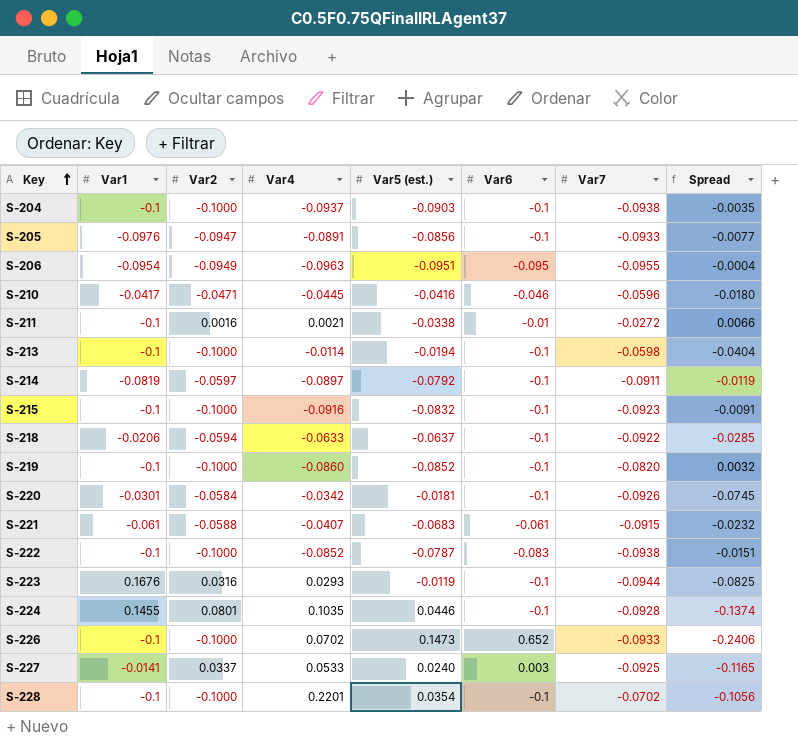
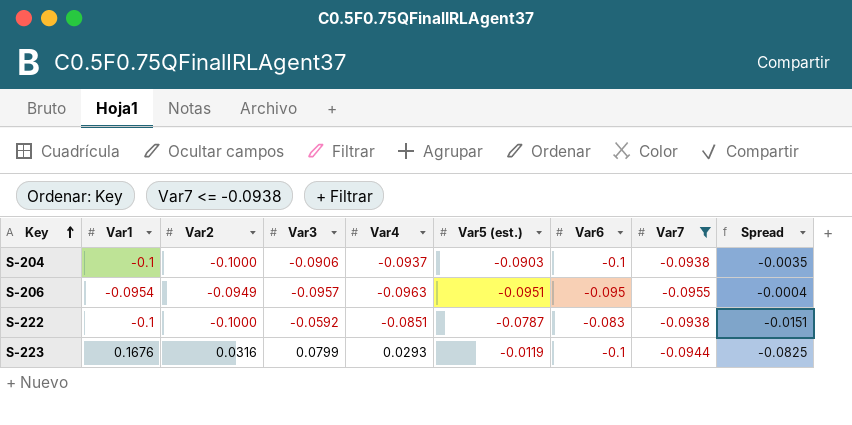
filter: none -> Var7 <= -0.0938
column Var3 | position: none -> 4
S-222 | Var4: -0.0852 -> -0.0851

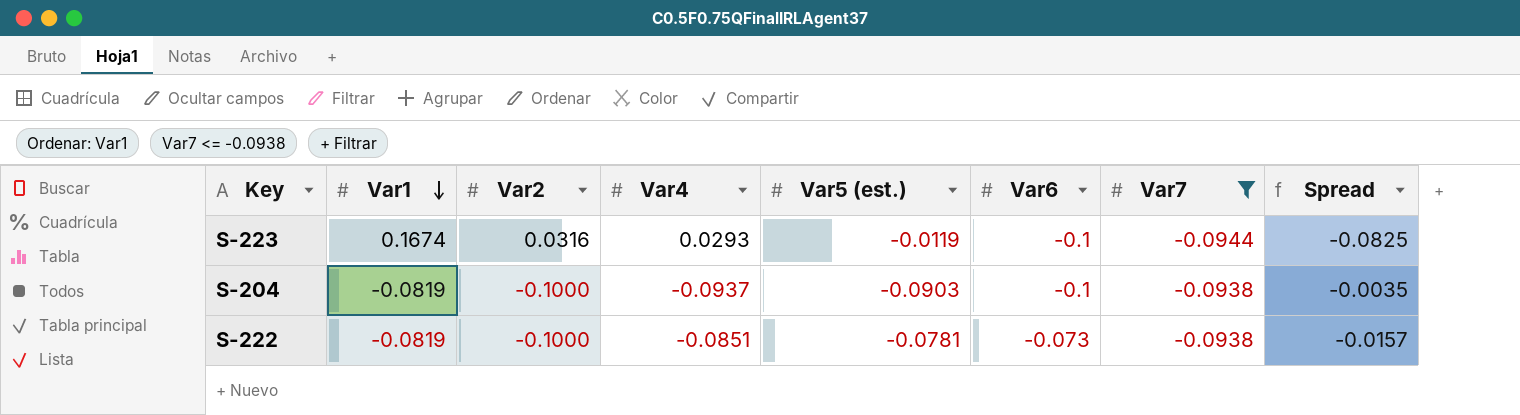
row order: Key ascending -> Var1 descending
column Var3 | position: 4 -> none
row S-206: -0.0954 | -0.0949 | -0.0957 | -0.0963 | -0.0951 | -0.095 | -0.0955 | -0.0004 -> none
S-223 | Var1: 0.1676 -> 0.1674
S-204 | Var1: -0.1 -> -0.0819
S-222 | Var1: -0.1 -> -0.0819
S-222 | Var5 (est.): -0.0787 -> -0.0781
S-222 | Var6: -0.083 -> -0.073
S-222 | Spread: -0.0151 -> -0.0157

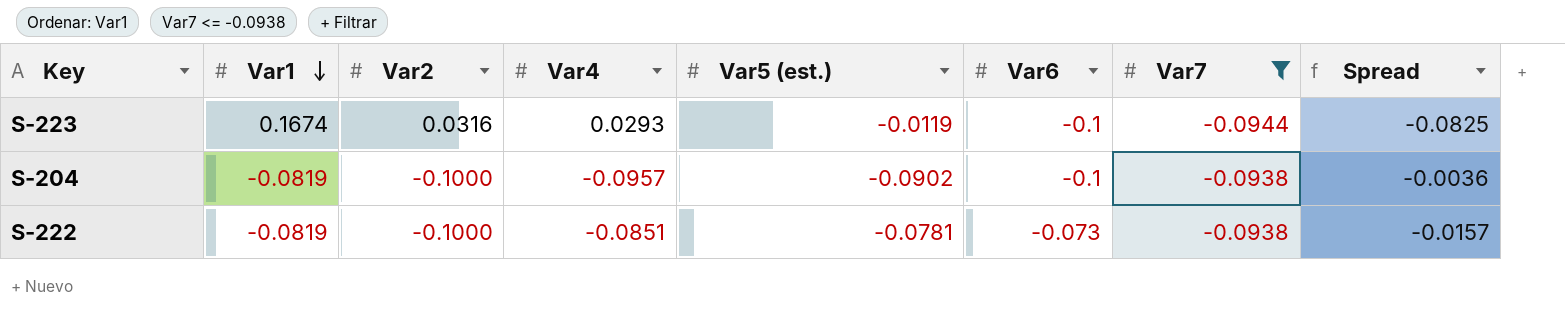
S-204 | Var4: -0.0937 -> -0.0957
S-204 | Var5 (est.): -0.0903 -> -0.0902
S-204 | Spread: -0.0035 -> -0.0036

